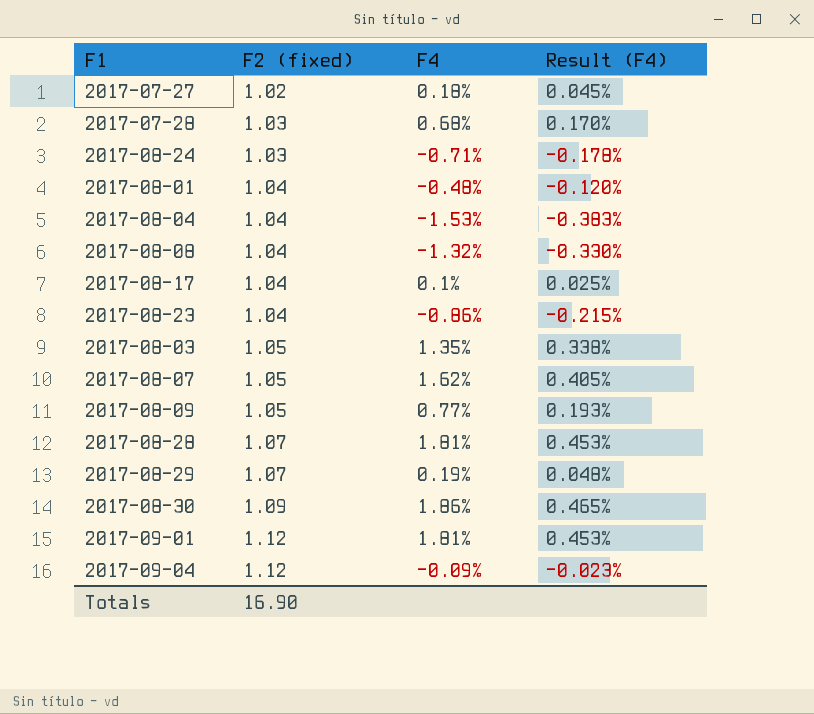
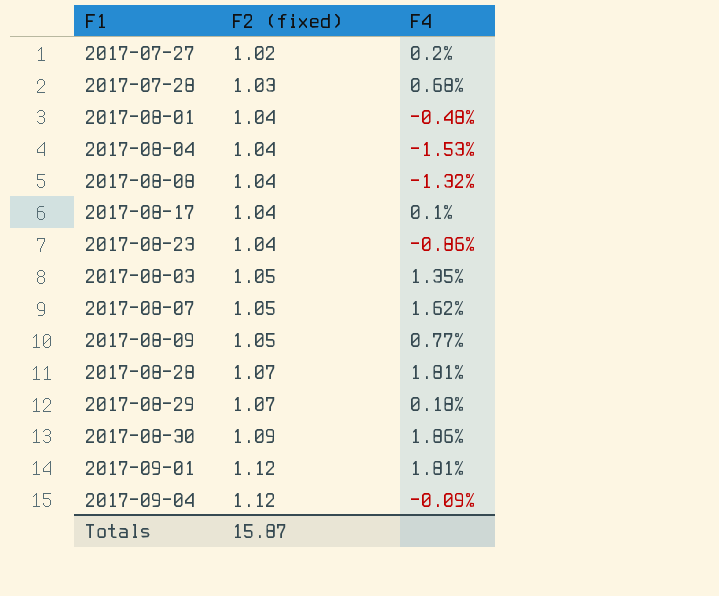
column Result (F4) | formula: [F4] * 0.25 -> none
row 2017-08-24: 1.03 | -0.71% | -0.178% -> none
2017-07-27 | F4: 0.18% -> 0.2%
2017-08-29 | F4: 0.19% -> 0.18%
Totals | F2 (fixed): 16.90 -> 15.87

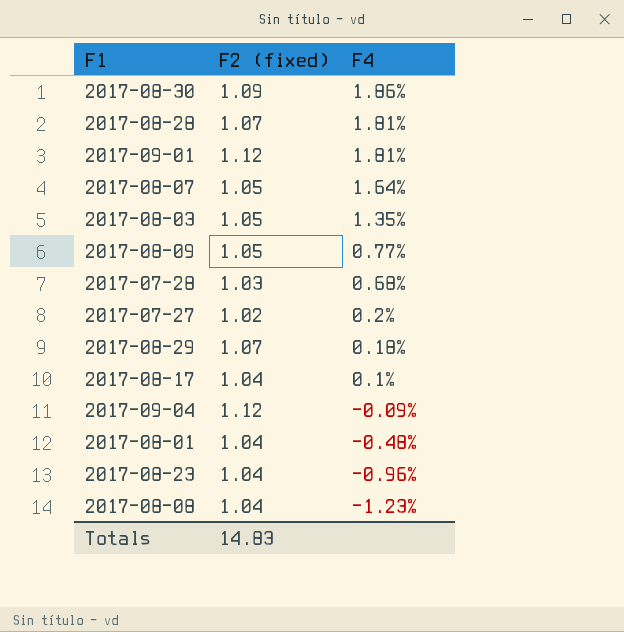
row order: F2 (fixed) ascending -> F4 descending
row 2017-08-04: 1.04 | -1.53% -> none
2017-08-07 | F4: 1.62% -> 1.64%
2017-08-23 | F4: -0.86% -> -0.96%
2017-08-08 | F4: -1.32% -> -1.23%
Totals | F2 (fixed): 15.87 -> 14.83

